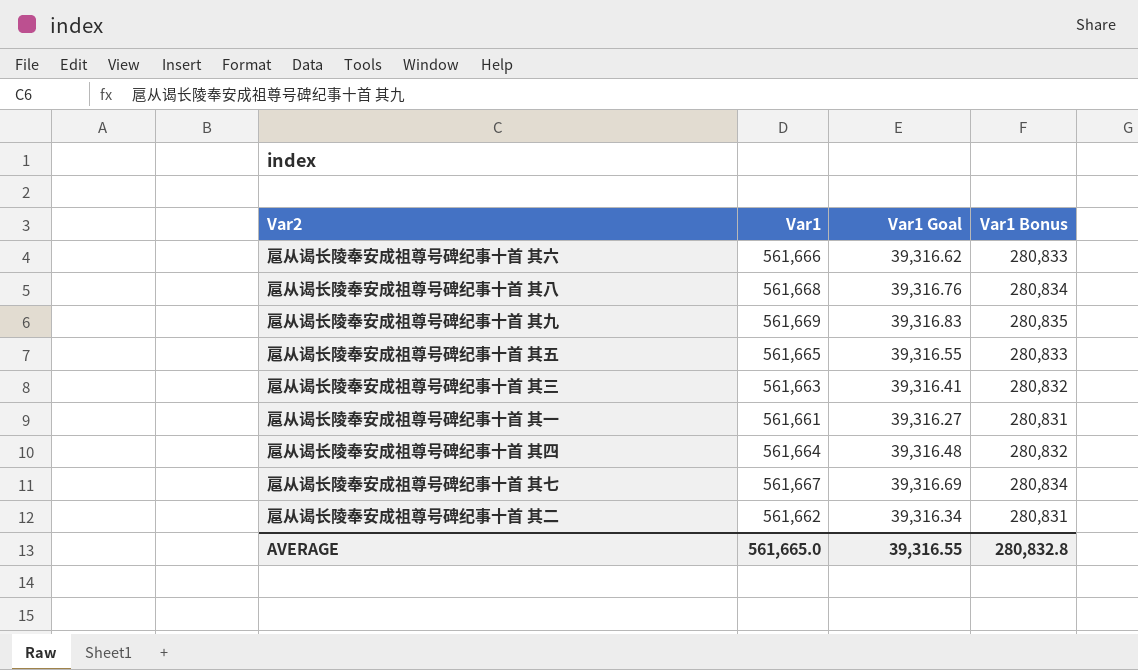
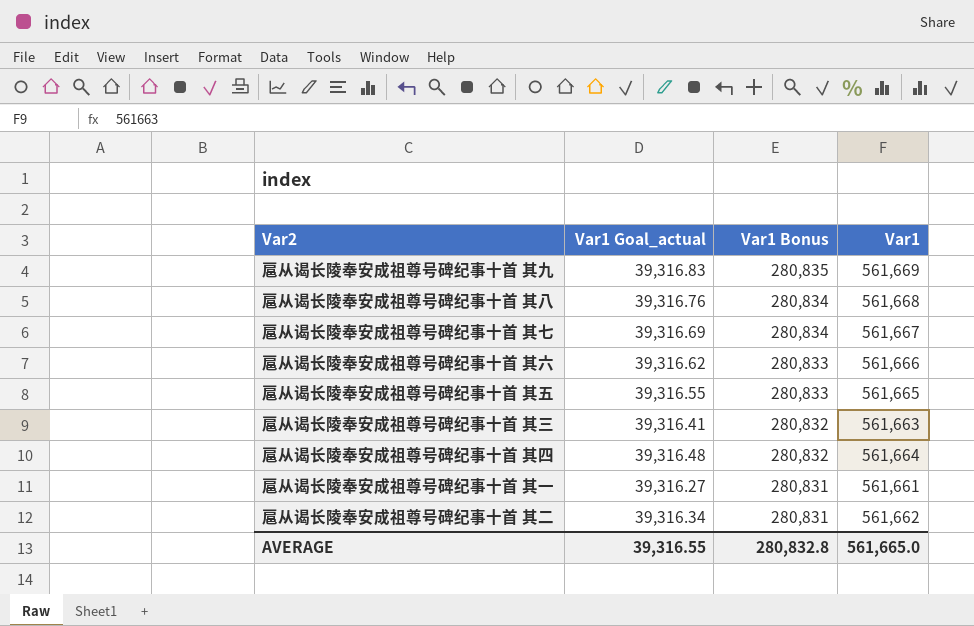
row order: none -> Var1 Bonus descending
column name: Var1 Goal -> Var1 Goal_actual
column Var1 | position: 2 -> 4

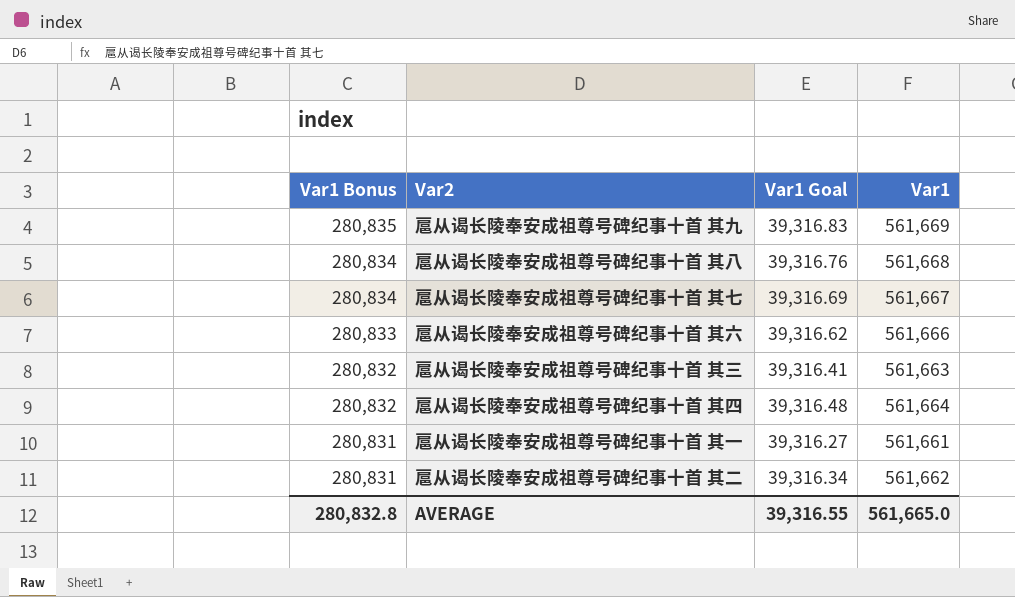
column Var1 Bonus | position: 3 -> 1
column name: Var1 Goal_actual -> Var1 Goal
row 扈从谒长陵奉安成祖尊号碑纪事十首 其五: 39,316.55 | 280,833 | 561,665 -> none

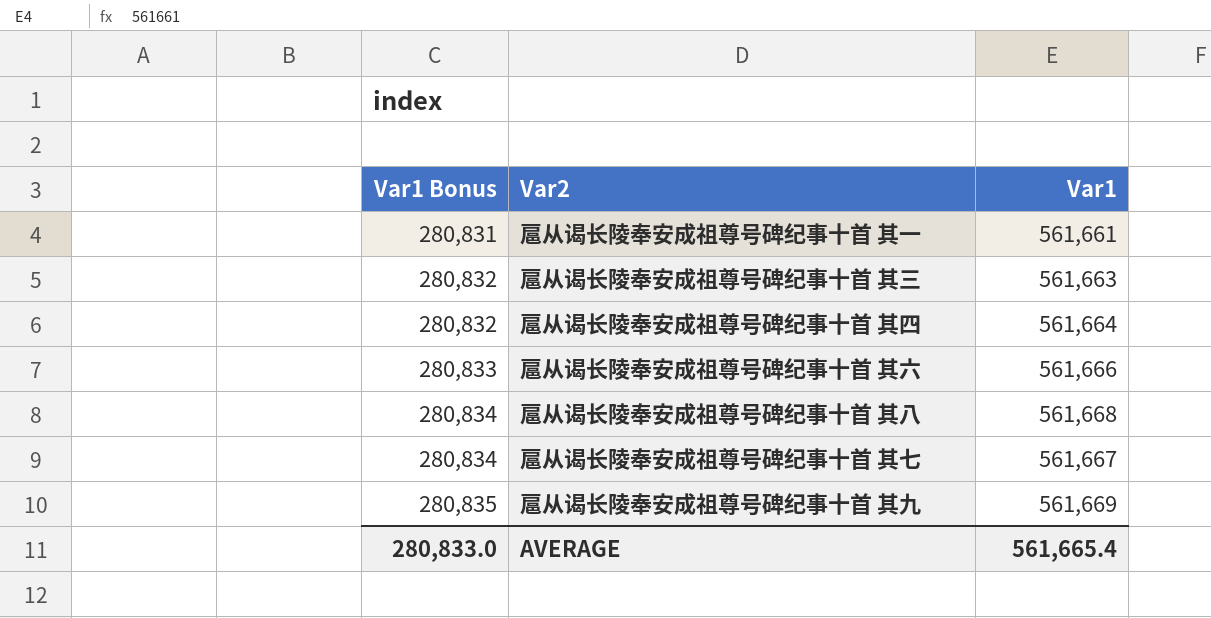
row order: Var1 Bonus descending -> Var1 Bonus ascending
column Var1 Goal | formula: [Var1] * 0.07 -> none
row 扈从谒长陵奉安成祖尊号碑纪事十首 其二: 280,831 | 39,316.34 | 561,662 -> none
AVERAGE | Var1 Bonus: 280,832.8 -> 280,833.0
AVERAGE | Var1: 561,665.0 -> 561,665.4

